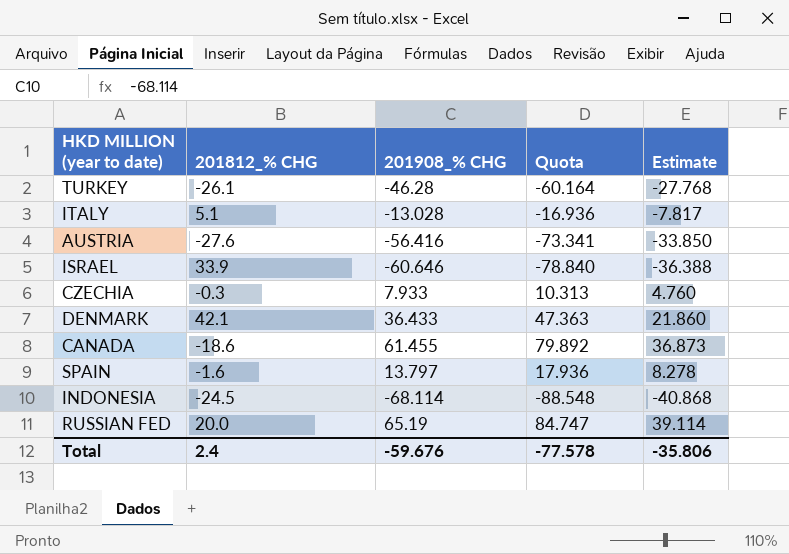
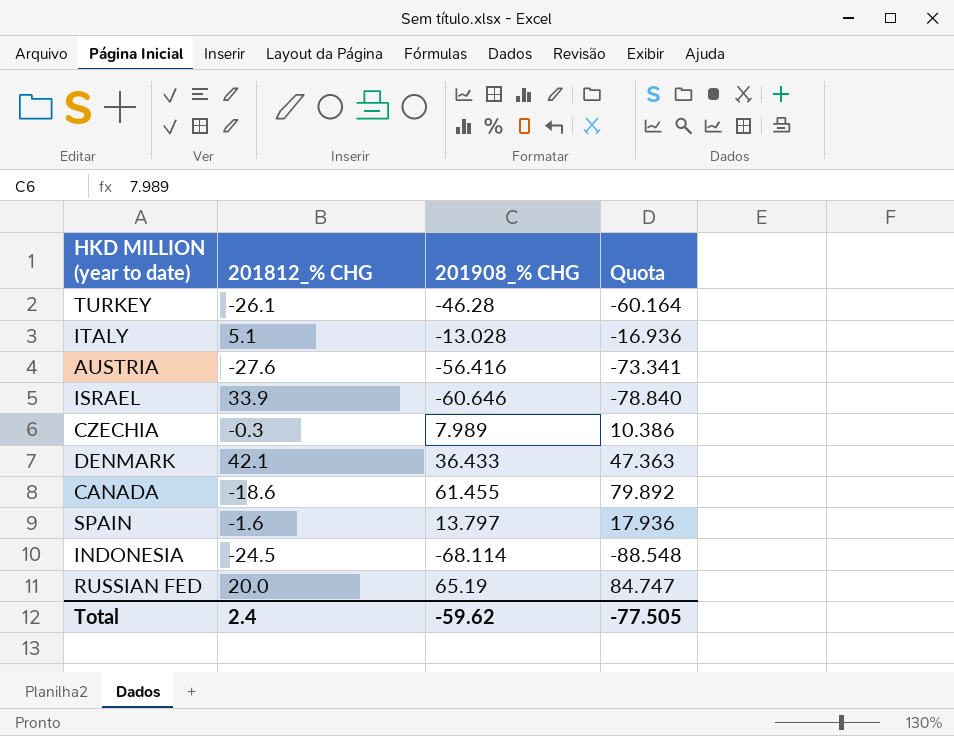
column Estimate | formula: [201908_% CHG] * 0.6 -> none
CZECHIA | 201908_% CHG: 7.933 -> 7.989
CZECHIA | Quota: 10.313 -> 10.386
Total | 201908_% CHG: -59.676 -> -59.62
Total | Quota: -77.578 -> -77.505

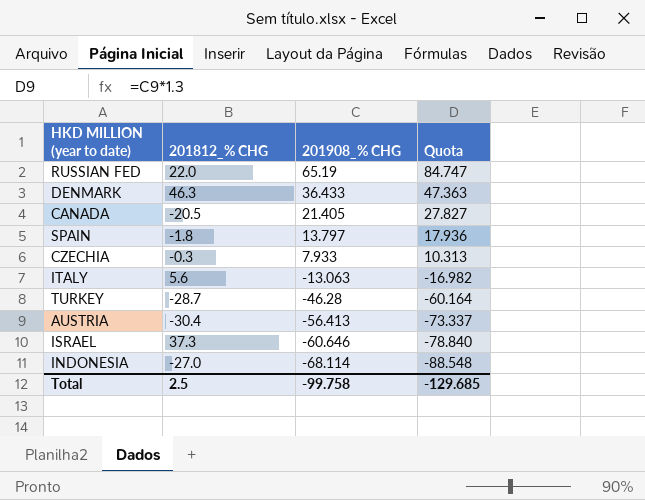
row order: none -> 201908_% CHG descending
RUSSIAN FED | 201812_% CHG: 20.0 -> 22.0
DENMARK | 201812_% CHG: 42.1 -> 46.3
CANADA | 201812_% CHG: -18.6 -> -20.5
CANADA | 201908_% CHG: 61.455 -> 21.405
CANADA | Quota: 79.892 -> 27.827
SPAIN | 201812_% CHG: -1.6 -> -1.8
CZECHIA | 201908_% CHG: 7.989 -> 7.933
CZECHIA | Quota: 10.386 -> 10.313
ITALY | 201812_% CHG: 5.1 -> 5.6
ITALY | 201908_% CHG: -13.028 -> -13.063
ITALY | Quota: -16.936 -> -16.982
TURKEY | 201812_% CHG: -26.1 -> -28.7
AUSTRIA | 201812_% CHG: -27.6 -> -30.4
AUSTRIA | 201908_% CHG: -56.416 -> -56.413
AUSTRIA | Quota: -73.341 -> -73.337
ISRAEL | 201812_% CHG: 33.9 -> 37.3
INDONESIA | 201812_% CHG: -24.5 -> -27.0
Total | 201812_% CHG: 2.4 -> 2.5
Total | 201908_% CHG: -59.62 -> -99.758
Total | Quota: -77.505 -> -129.685

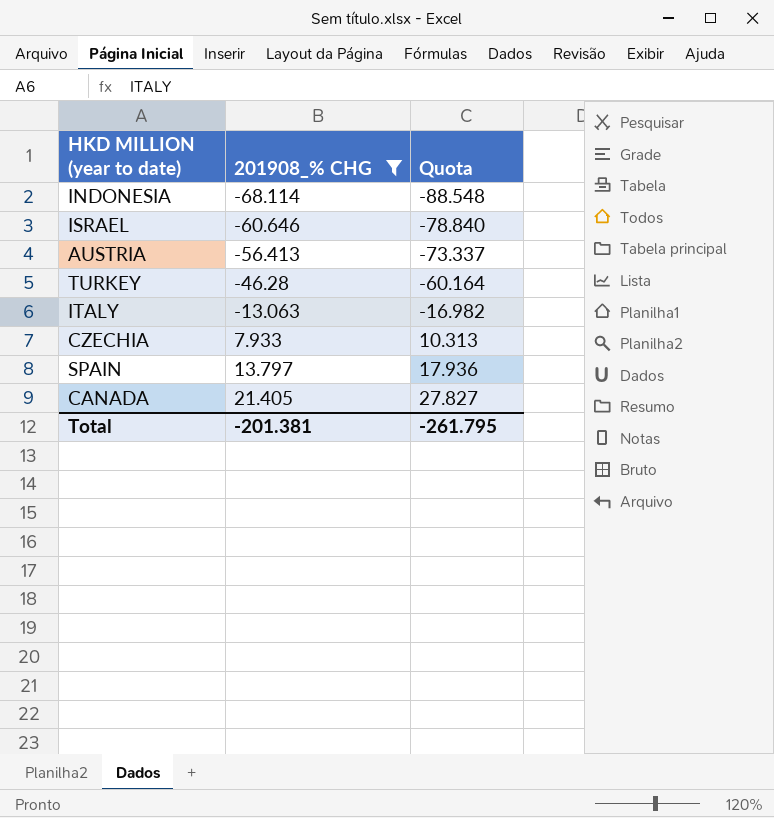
filter: none -> 201908_% CHG <= 21.405
row order: 201908_% CHG descending -> 201908_% CHG ascending
column 201812_% CHG | position: 2 -> none
Total | 201908_% CHG: -99.758 -> -201.381
Total | Quota: -129.685 -> -261.795

